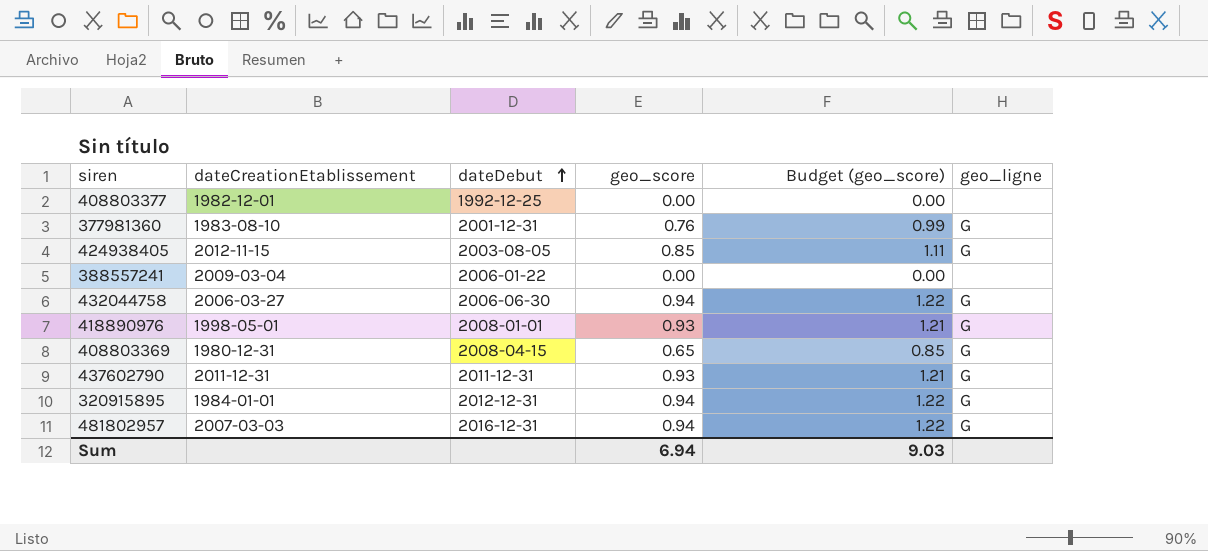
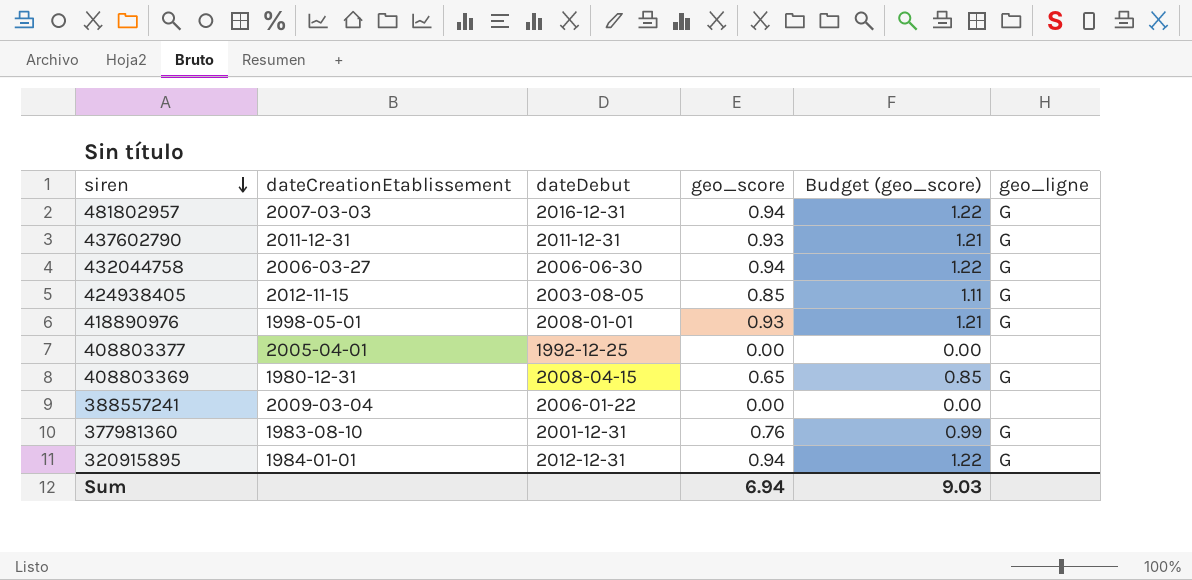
row order: dateDebut ascending -> siren descending
408803377 | dateCreationEtablissement: 1982-12-01 -> 2005-04-01

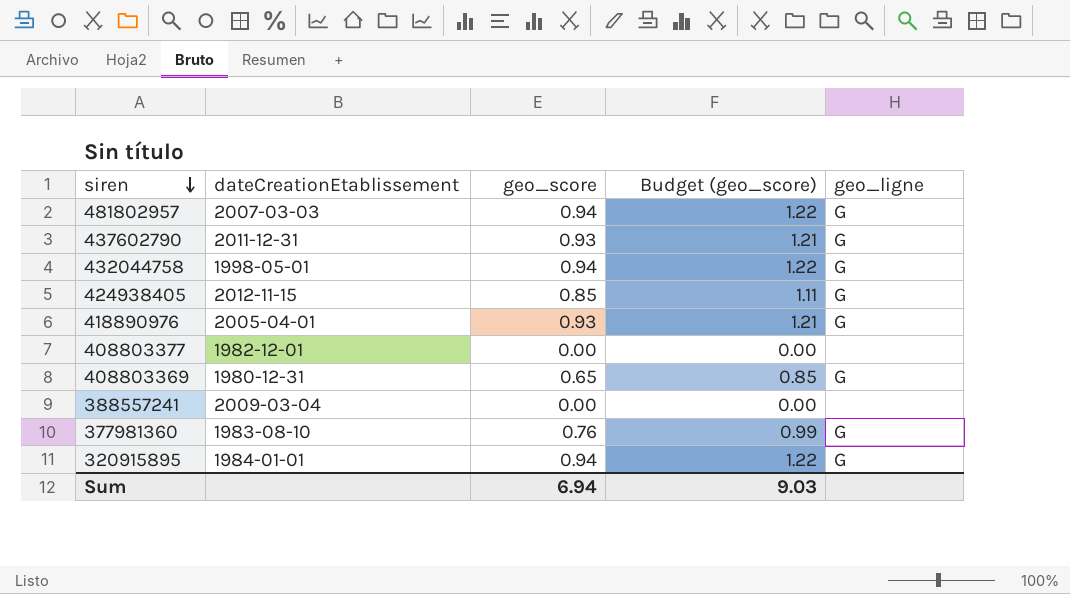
column dateDebut | position: 3 -> none
432044758 | dateCreationEtablissement: 2006-03-27 -> 1998-05-01
418890976 | dateCreationEtablissement: 1998-05-01 -> 2005-04-01
408803377 | dateCreationEtablissement: 2005-04-01 -> 1982-12-01

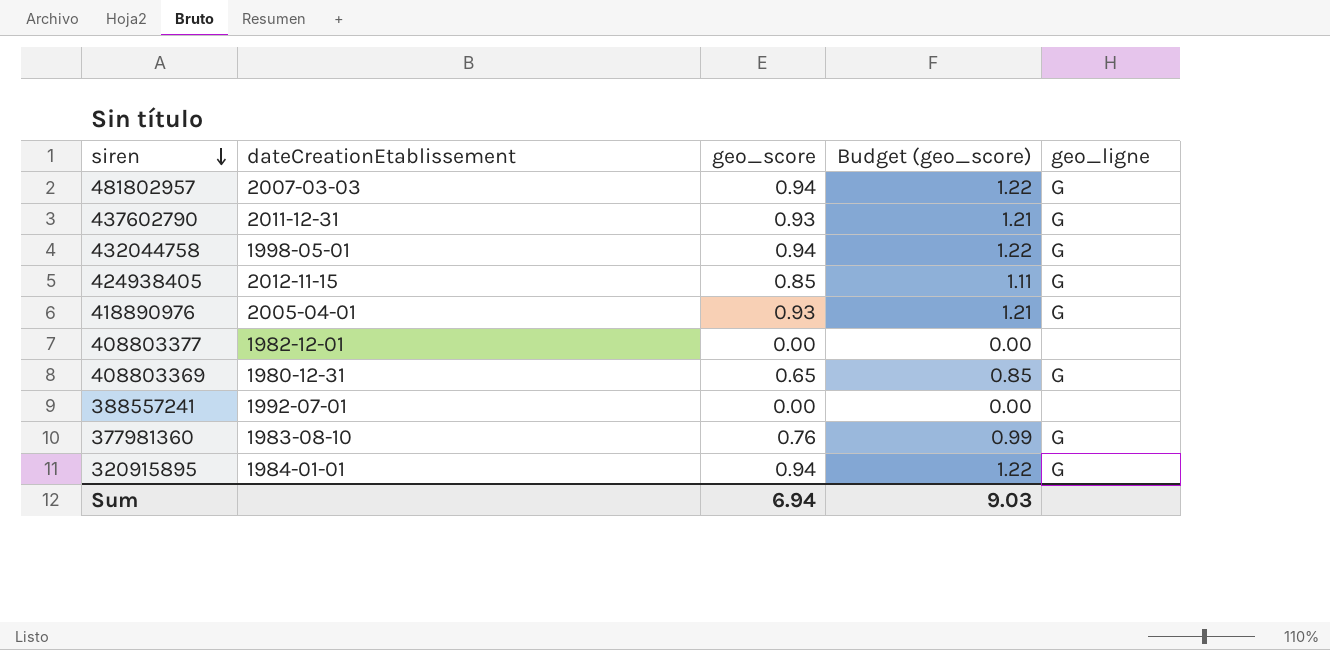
388557241 | dateCreationEtablissement: 2009-03-04 -> 1992-07-01

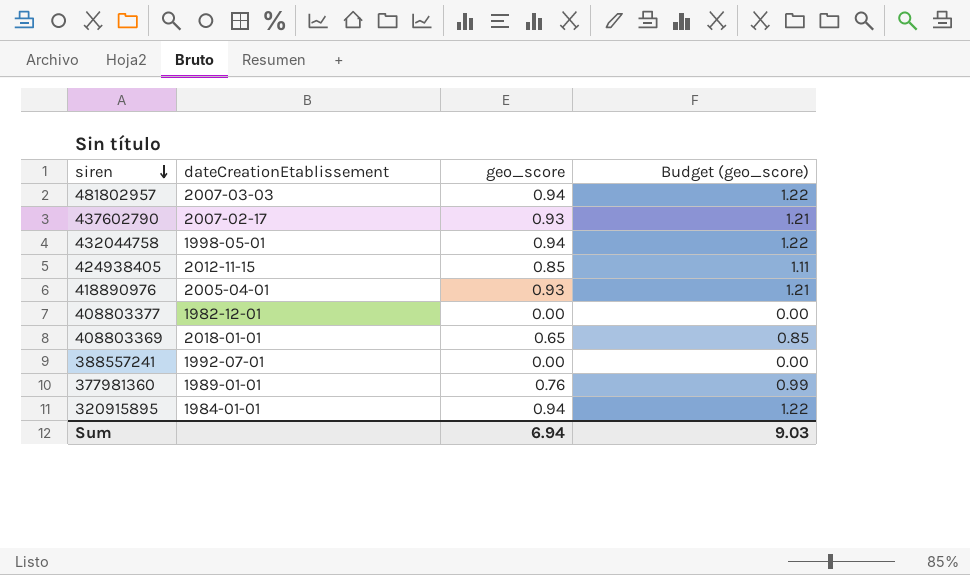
column geo_ligne | position: 5 -> none
437602790 | dateCreationEtablissement: 2011-12-31 -> 2007-02-17
408803369 | dateCreationEtablissement: 1980-12-31 -> 2018-01-01
377981360 | dateCreationEtablissement: 1983-08-10 -> 1989-01-01

